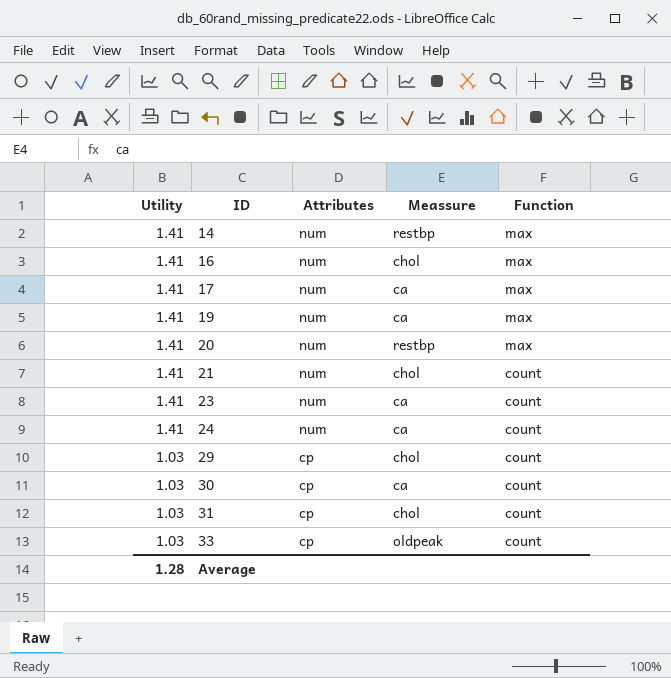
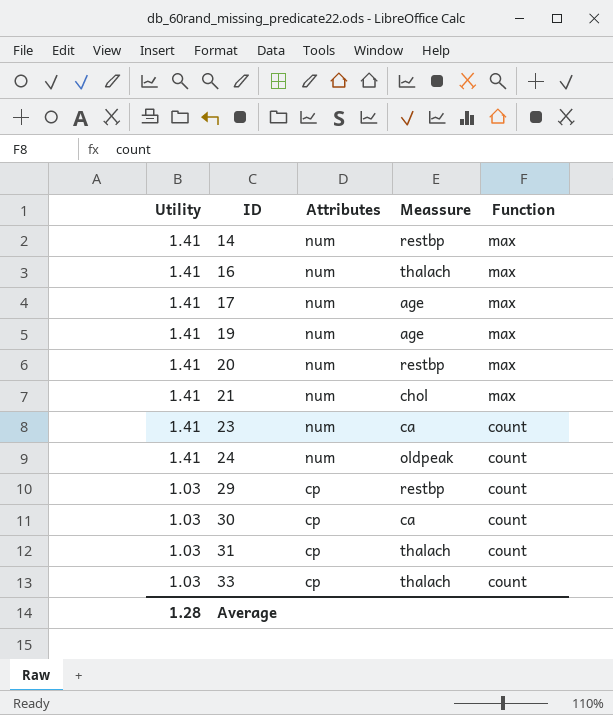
16 | Meassure: chol -> thalach
17 | Meassure: ca -> age
19 | Meassure: ca -> age
21 | Function: count -> max
24 | Meassure: ca -> oldpeak
29 | Meassure: chol -> restbp
31 | Meassure: chol -> thalach
33 | Meassure: oldpeak -> thalach

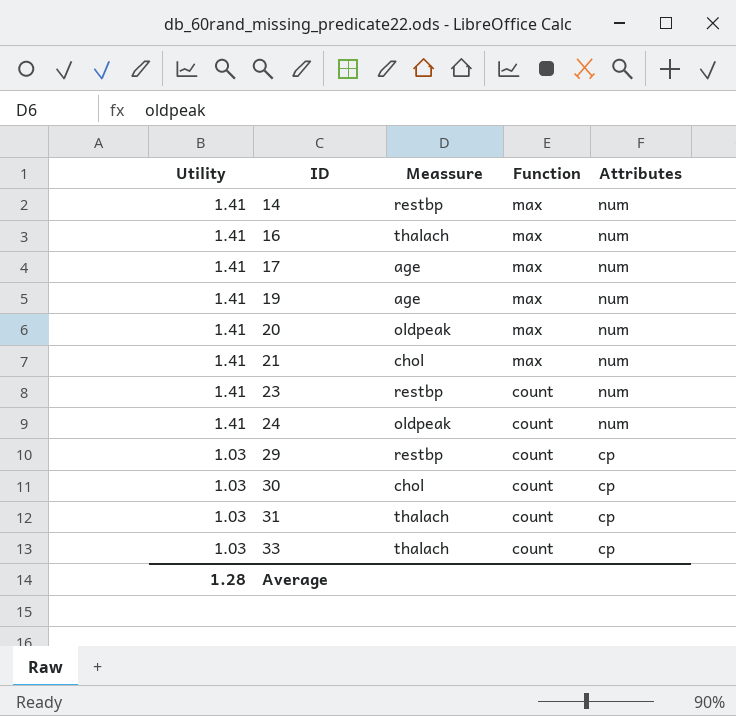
column Attributes | position: 3 -> 5
20 | Meassure: restbp -> oldpeak
23 | Meassure: ca -> restbp
30 | Meassure: ca -> chol

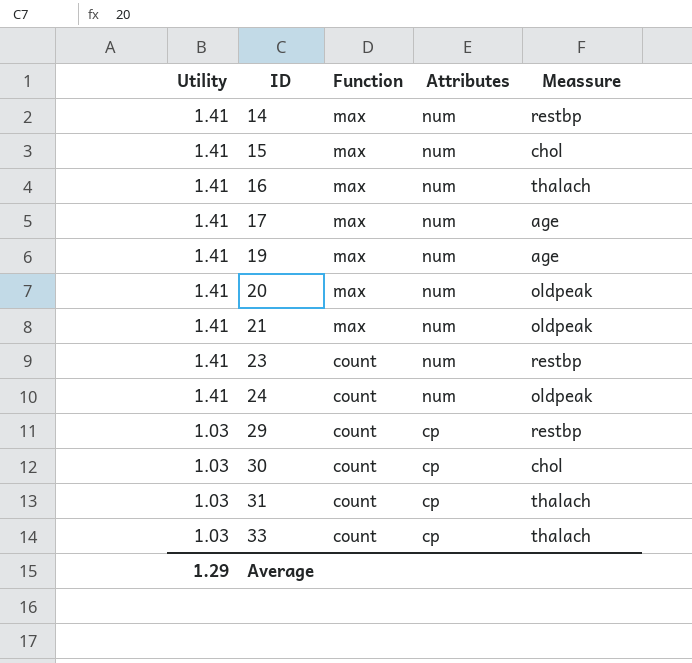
column Meassure | position: 3 -> 5
row 15: none -> 1.41 | max | num | chol
21 | Meassure: chol -> oldpeak
Average | Utility: 1.28 -> 1.29

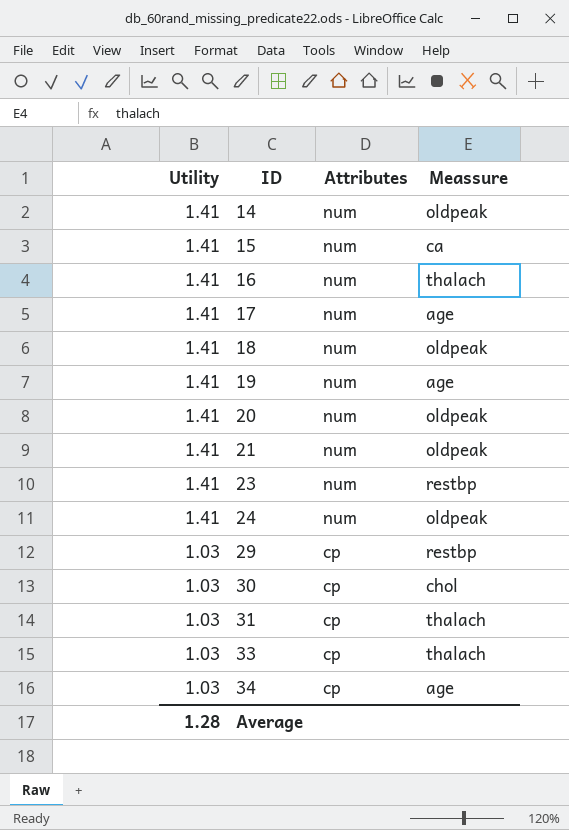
column Function | position: 3 -> none
14 | Meassure: restbp -> oldpeak
15 | Meassure: chol -> ca
row 18: none -> 1.41 | num | oldpeak
row 34: none -> 1.03 | cp | age
Average | Utility: 1.29 -> 1.28

